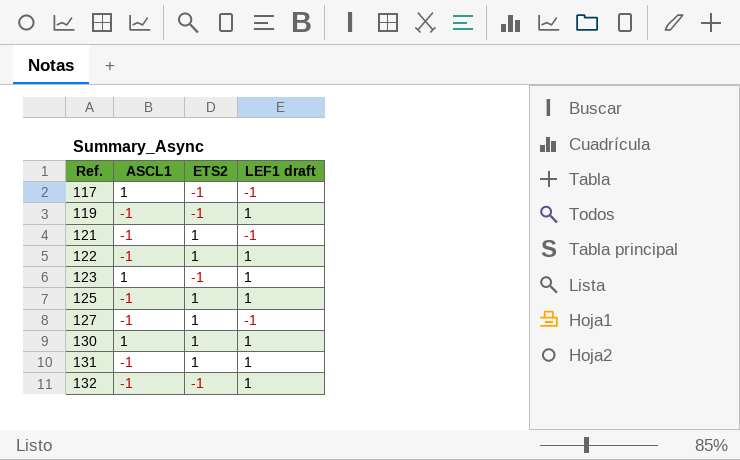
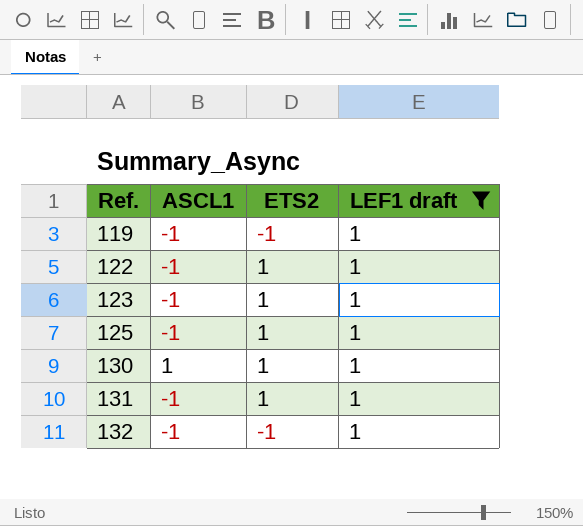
filter: none -> LEF1 draft = 1
123 | ASCL1: 1 -> -1
123 | ETS2: -1 -> 1

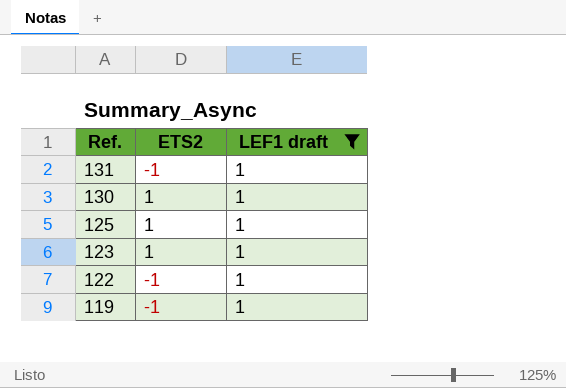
row order: Ref. ascending -> Ref. descending
column ASCL1 | position: 2 -> none
row 132: -1 | -1 | 1 -> none
131 | ETS2: 1 -> -1
122 | ETS2: 1 -> -1

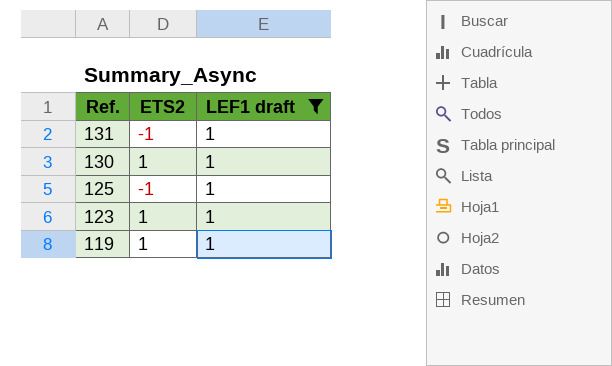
row 122: -1 | 1 -> none
125 | ETS2: 1 -> -1
119 | ETS2: -1 -> 1

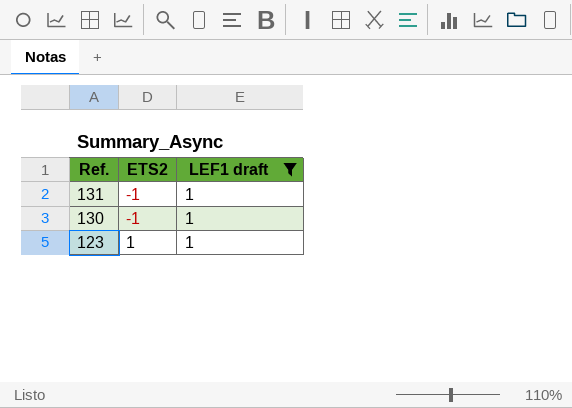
row 125: -1 | 1 -> none
row 119: 1 | 1 -> none
130 | ETS2: 1 -> -1

